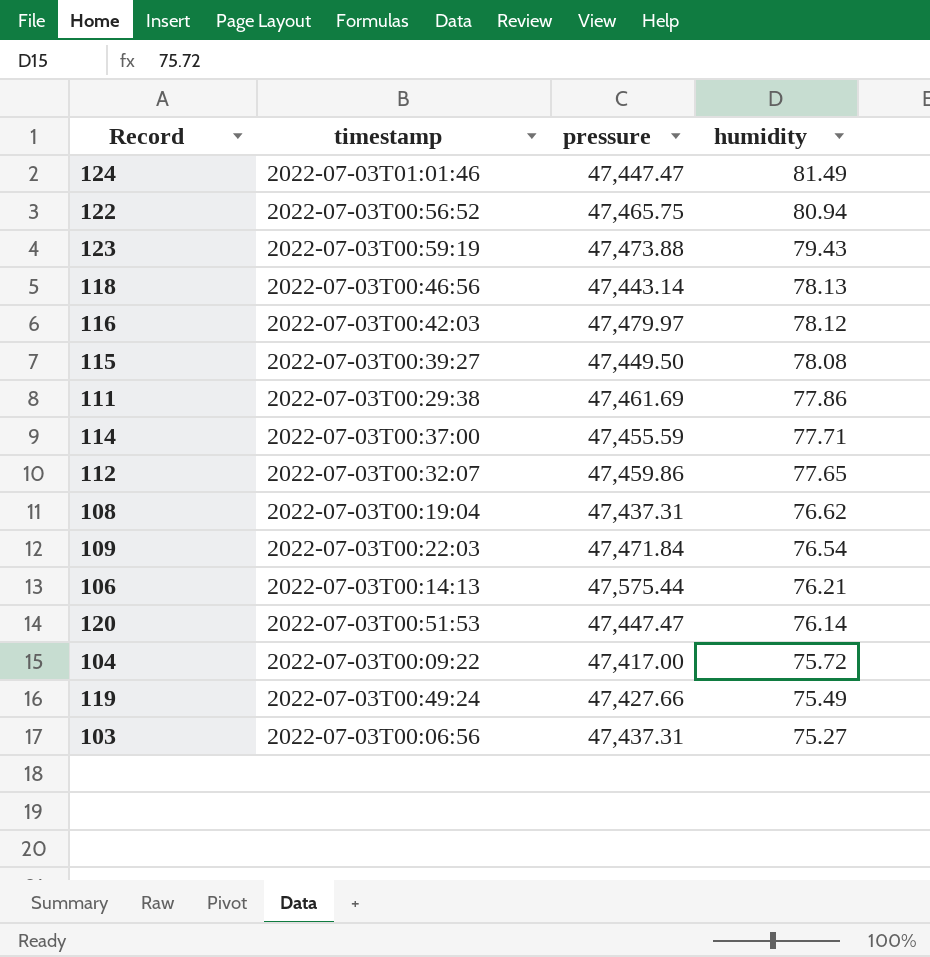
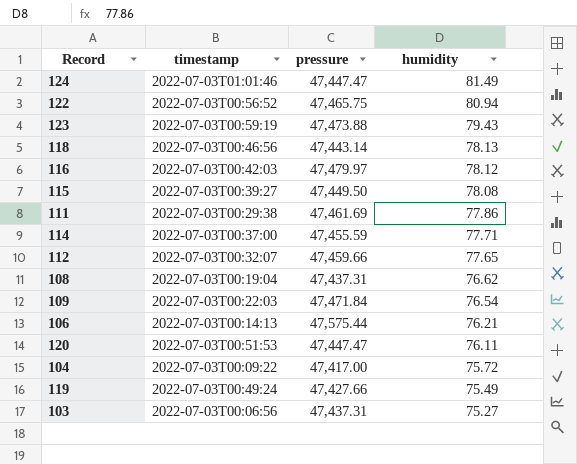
112 | pressure: 47,459.86 -> 47,459.66
120 | humidity: 76.14 -> 76.11

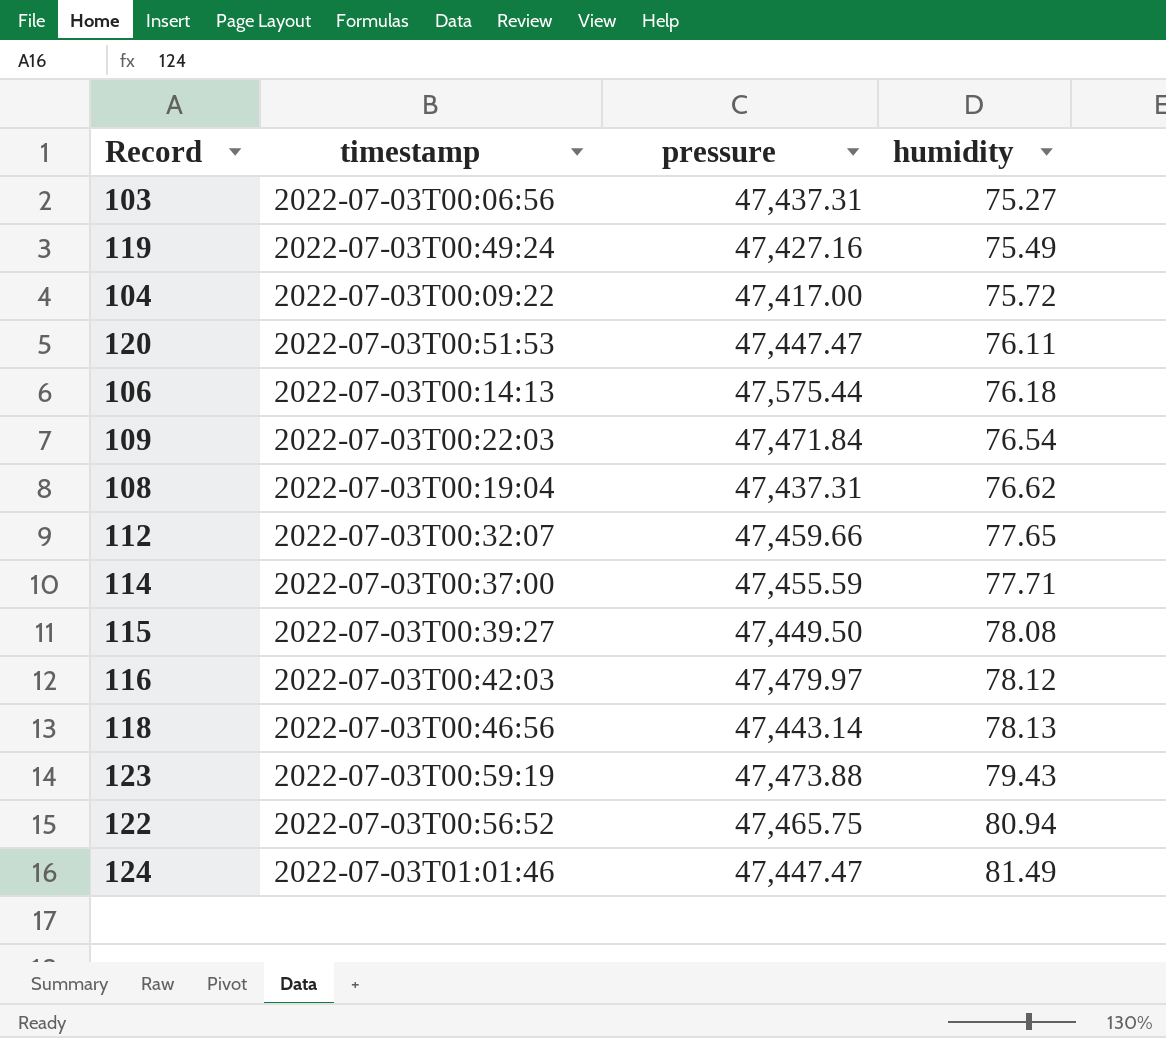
row order: humidity descending -> humidity ascending
row 111: 2022-07-03T00:29:38 | 47,461.69 | 77.86 -> none
119 | pressure: 47,427.66 -> 47,427.16
106 | humidity: 76.21 -> 76.18

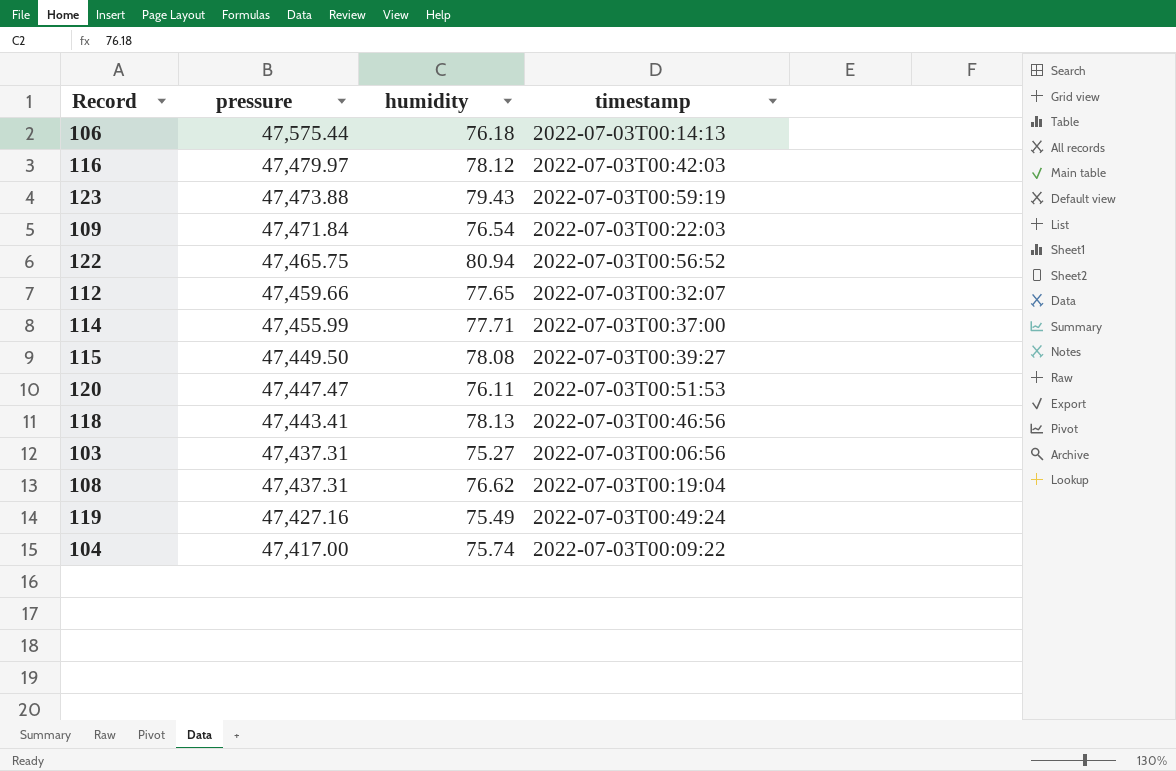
row order: humidity ascending -> pressure descending
column timestamp | position: 2 -> 4
row 124: 2022-07-03T01:01:46 | 47,447.47 | 81.49 -> none
114 | pressure: 47,455.59 -> 47,455.99
118 | pressure: 47,443.14 -> 47,443.41
104 | humidity: 75.72 -> 75.74

